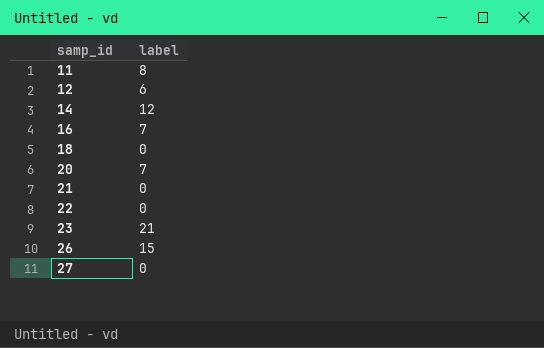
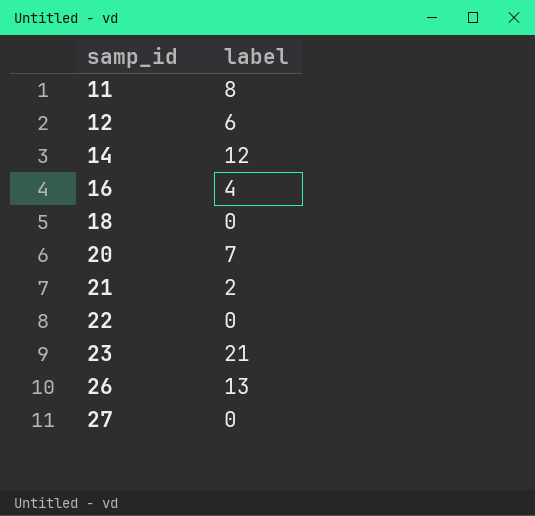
16 | label: 7 -> 4
21 | label: 0 -> 2
26 | label: 15 -> 13

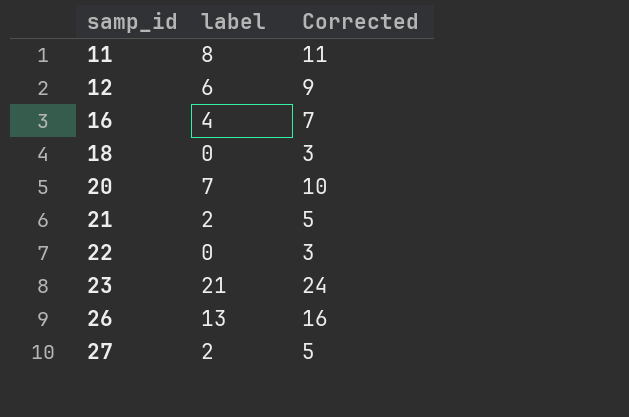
column Corrected | formula: none -> [label] + 3
row 14: 12 -> none
27 | label: 0 -> 2

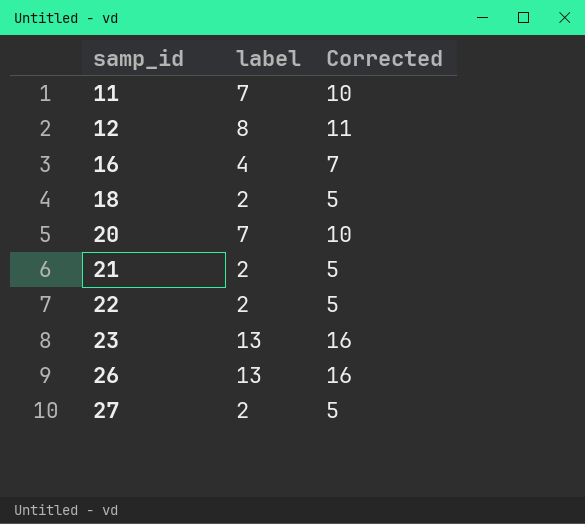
11 | label: 8 -> 7
11 | Corrected: 11 -> 10
12 | label: 6 -> 8
12 | Corrected: 9 -> 11
18 | label: 0 -> 2
18 | Corrected: 3 -> 5
22 | label: 0 -> 2
22 | Corrected: 3 -> 5
23 | label: 21 -> 13
23 | Corrected: 24 -> 16

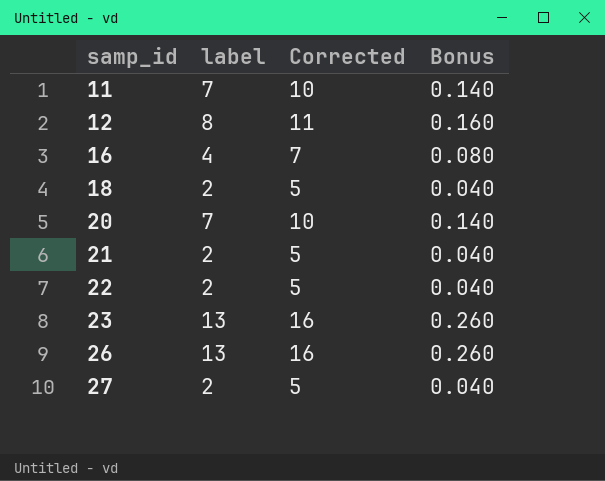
column Bonus | formula: none -> [label] * 0.02

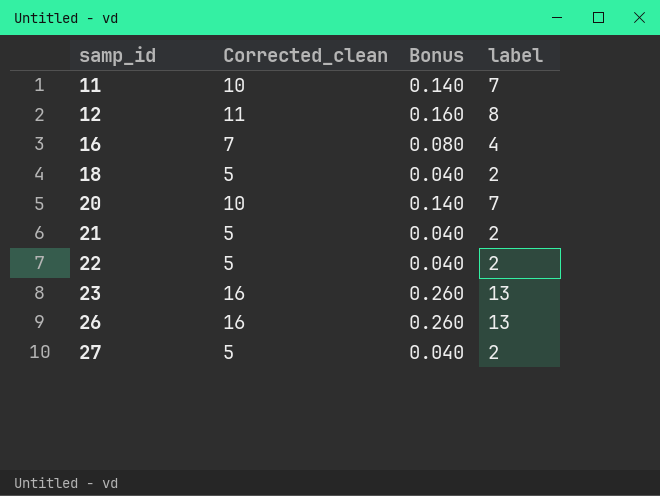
column name: Corrected -> Corrected_clean
column label | position: 2 -> 4

